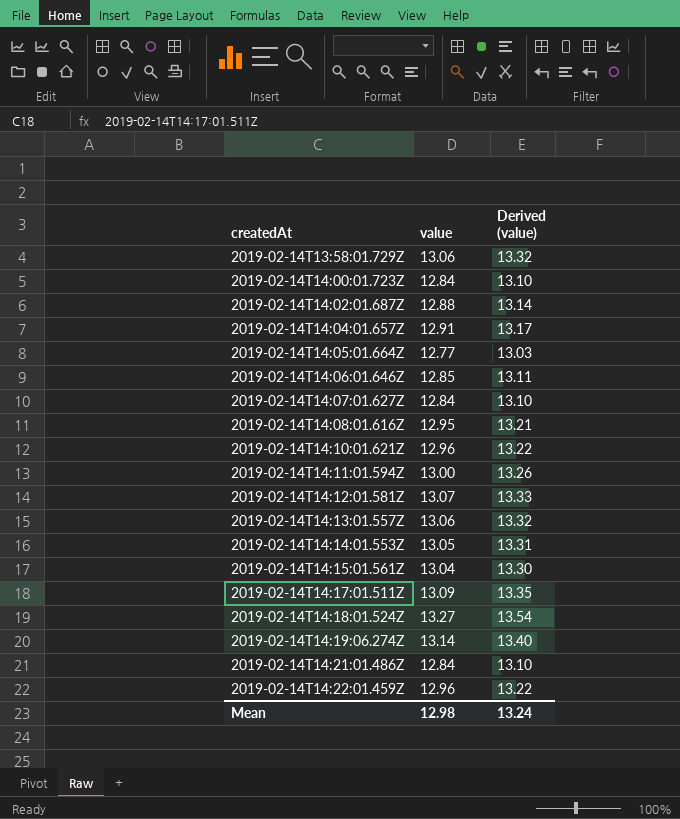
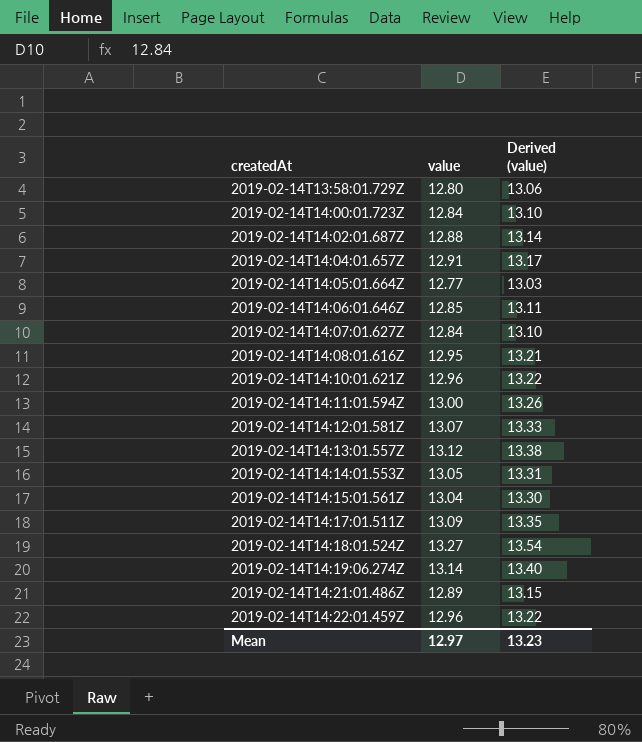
2019-02-14T13:58:01.729Z | value: 13.06 -> 12.80
2019-02-14T13:58:01.729Z | Derived (value): 13.32 -> 13.06
2019-02-14T14:13:01.557Z | value: 13.06 -> 13.12
2019-02-14T14:13:01.557Z | Derived (value): 13.32 -> 13.38
2019-02-14T14:21:01.486Z | value: 12.84 -> 12.89
2019-02-14T14:21:01.486Z | Derived (value): 13.10 -> 13.15
Mean | value: 12.98 -> 12.97
Mean | Derived (value): 13.24 -> 13.23

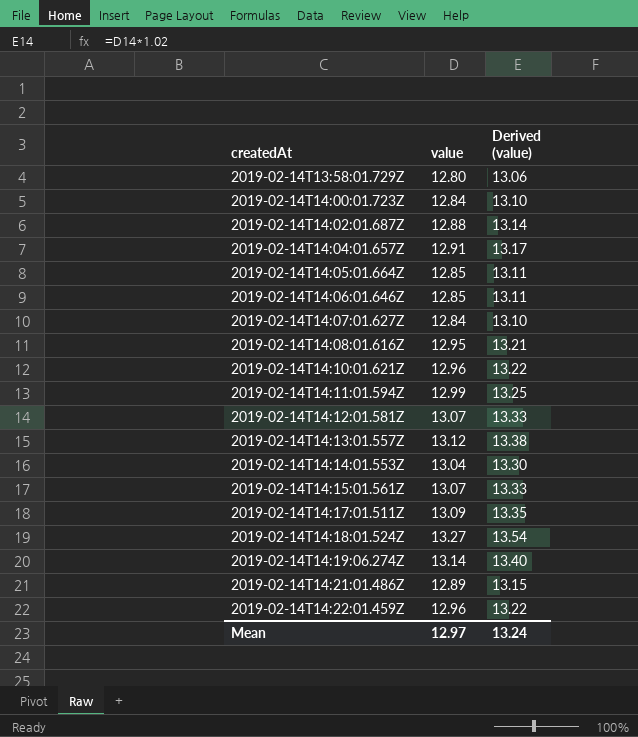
2019-02-14T14:05:01.664Z | value: 12.77 -> 12.85
2019-02-14T14:05:01.664Z | Derived (value): 13.03 -> 13.11
2019-02-14T14:11:01.594Z | value: 13.00 -> 12.99
2019-02-14T14:11:01.594Z | Derived (value): 13.26 -> 13.25
2019-02-14T14:14:01.553Z | value: 13.05 -> 13.04
2019-02-14T14:14:01.553Z | Derived (value): 13.31 -> 13.30
2019-02-14T14:15:01.561Z | value: 13.04 -> 13.07
2019-02-14T14:15:01.561Z | Derived (value): 13.30 -> 13.33
Mean | Derived (value): 13.23 -> 13.24

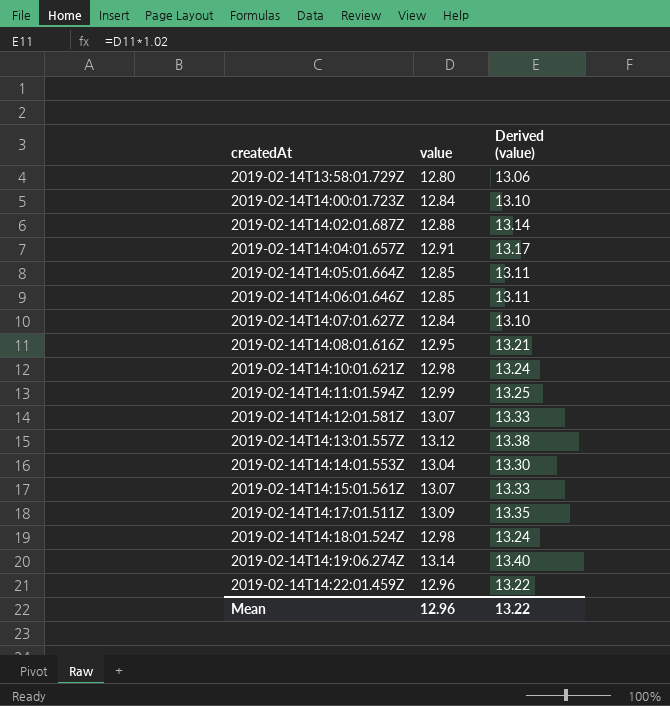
row 2019-02-14T14:21:01.486Z: 12.89 | 13.15 -> none
2019-02-14T14:10:01.621Z | value: 12.96 -> 12.98
2019-02-14T14:10:01.621Z | Derived (value): 13.22 -> 13.24
2019-02-14T14:18:01.524Z | value: 13.27 -> 12.98
2019-02-14T14:18:01.524Z | Derived (value): 13.54 -> 13.24
Mean | value: 12.97 -> 12.96
Mean | Derived (value): 13.24 -> 13.22

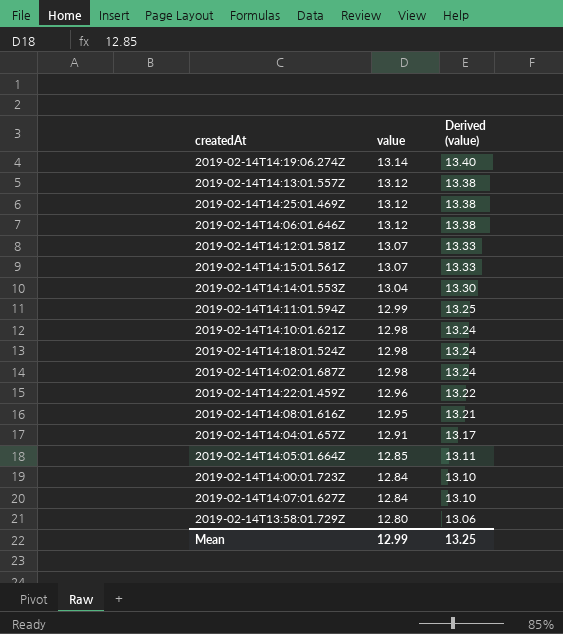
row order: createdAt ascending -> value descending
row 2019-02-14T14:17:01.511Z: 13.09 | 13.35 -> none
row 2019-02-14T14:25:01.469Z: none -> 13.12 | 13.38
2019-02-14T14:06:01.646Z | value: 12.85 -> 13.12
2019-02-14T14:06:01.646Z | Derived (value): 13.11 -> 13.38
2019-02-14T14:02:01.687Z | value: 12.88 -> 12.98
2019-02-14T14:02:01.687Z | Derived (value): 13.14 -> 13.24
Mean | value: 12.96 -> 12.99
Mean | Derived (value): 13.22 -> 13.25

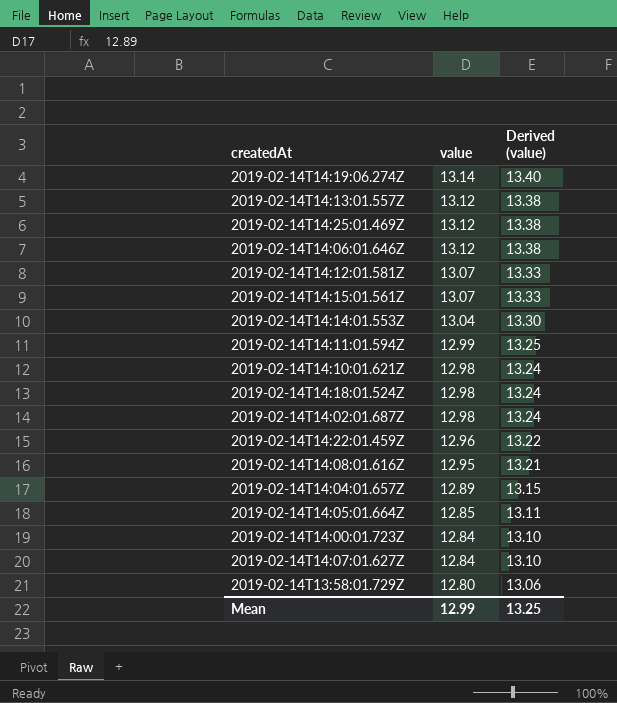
2019-02-14T14:04:01.657Z | value: 12.91 -> 12.89
2019-02-14T14:04:01.657Z | Derived (value): 13.17 -> 13.15

